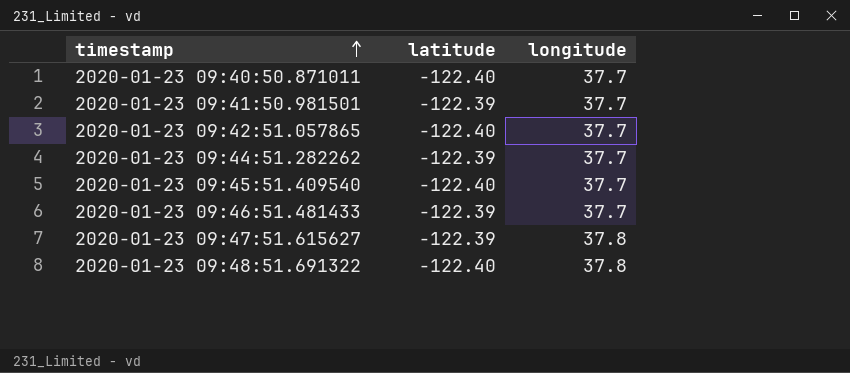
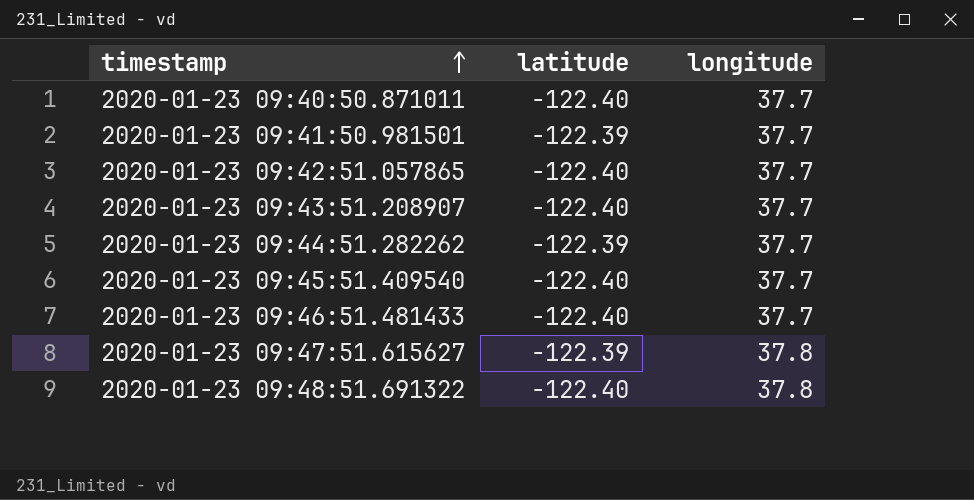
row 2020-01-23 09:43:51.208907: none -> -122.40 | 37.7
2020-01-23 09:46:51.481433 | latitude: -122.39 -> -122.40

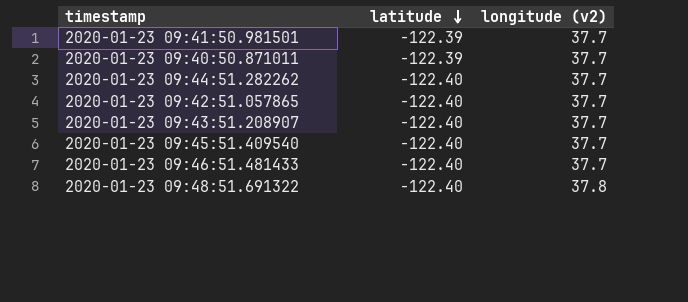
row order: timestamp ascending -> latitude descending
column name: longitude -> longitude (v2)
row 2020-01-23 09:47:51.615627: -122.39 | 37.8 -> none
2020-01-23 09:40:50.871011 | latitude: -122.40 -> -122.39
2020-01-23 09:44:51.282262 | latitude: -122.39 -> -122.40

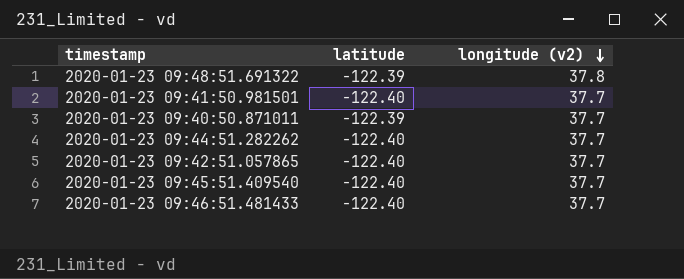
row order: latitude descending -> longitude (v2) descending
row 2020-01-23 09:43:51.208907: -122.40 | 37.7 -> none
2020-01-23 09:48:51.691322 | latitude: -122.40 -> -122.39
2020-01-23 09:41:50.981501 | latitude: -122.39 -> -122.40

